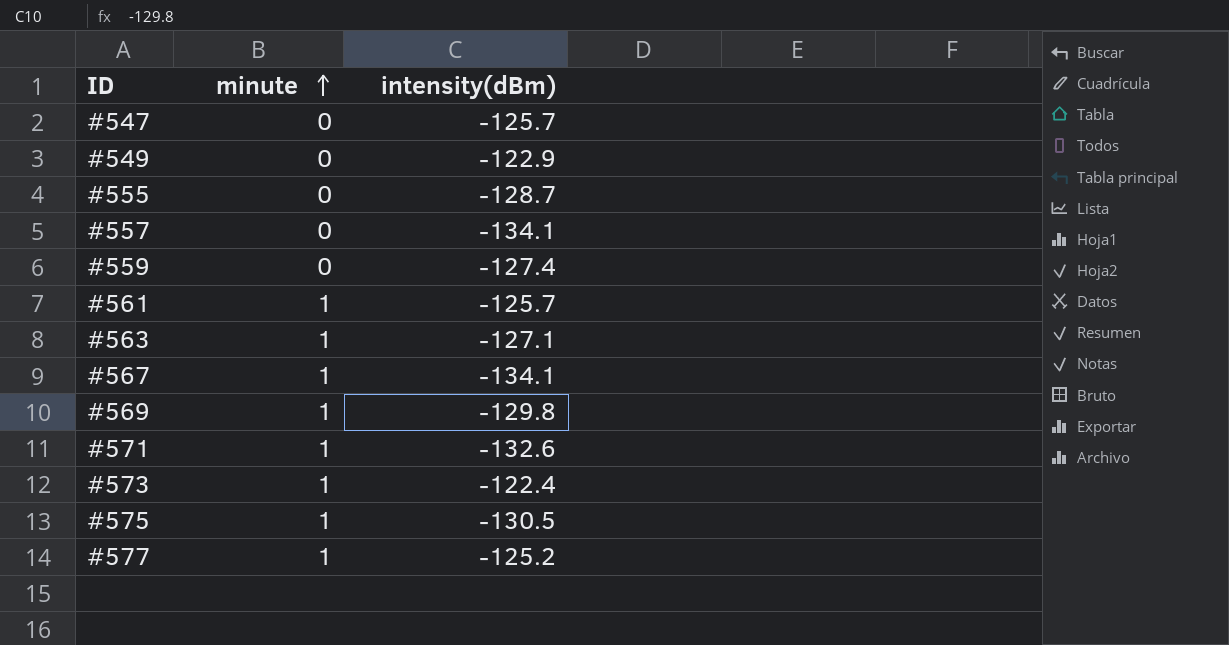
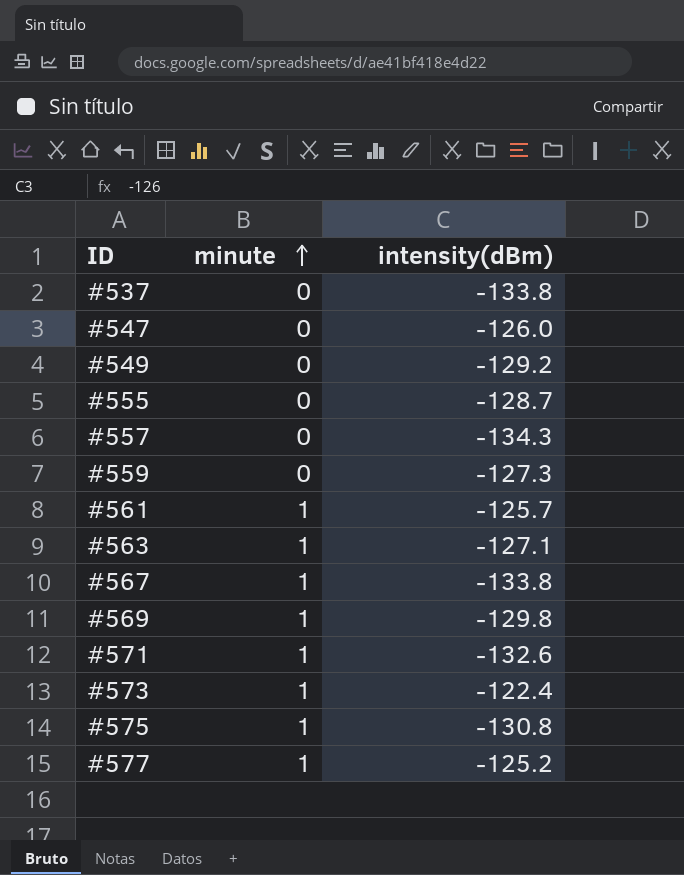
row #537: none -> 0 | -133.8
#547 | intensity(dBm): -125.7 -> -126.0
#549 | intensity(dBm): -122.9 -> -129.2
#557 | intensity(dBm): -134.1 -> -134.3
#559 | intensity(dBm): -127.4 -> -127.3
#567 | intensity(dBm): -134.1 -> -133.8
#575 | intensity(dBm): -130.5 -> -130.8

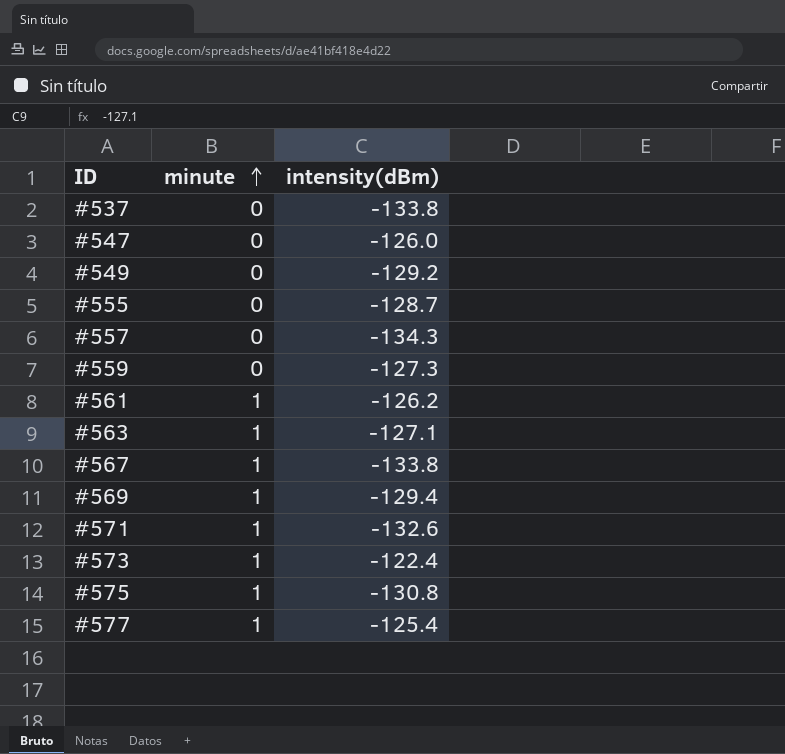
#561 | intensity(dBm): -125.7 -> -126.2
#569 | intensity(dBm): -129.8 -> -129.4
#577 | intensity(dBm): -125.2 -> -125.4

